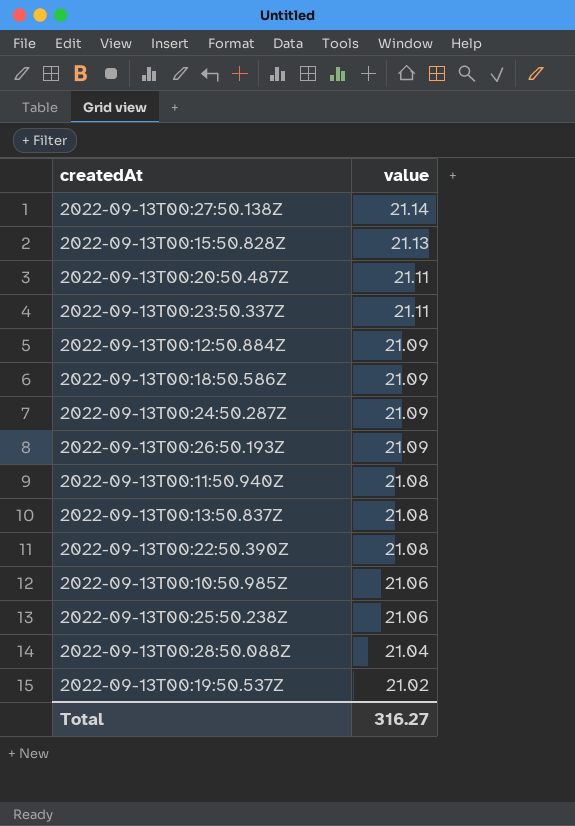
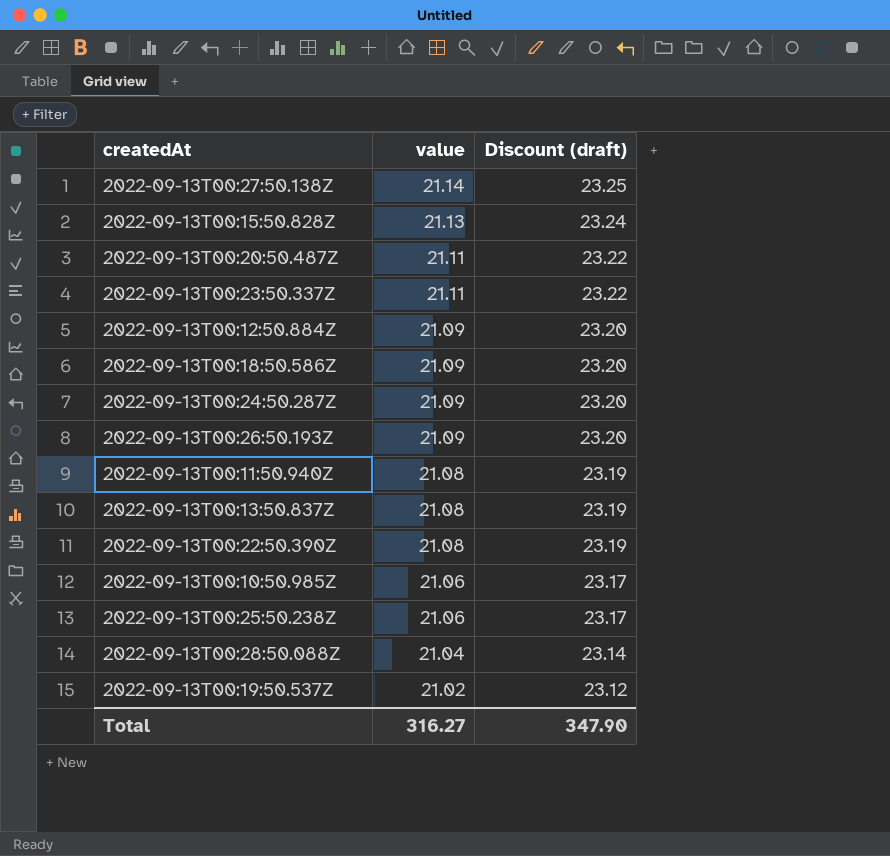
column Discount (draft) | formula: none -> [value] * 1.1

